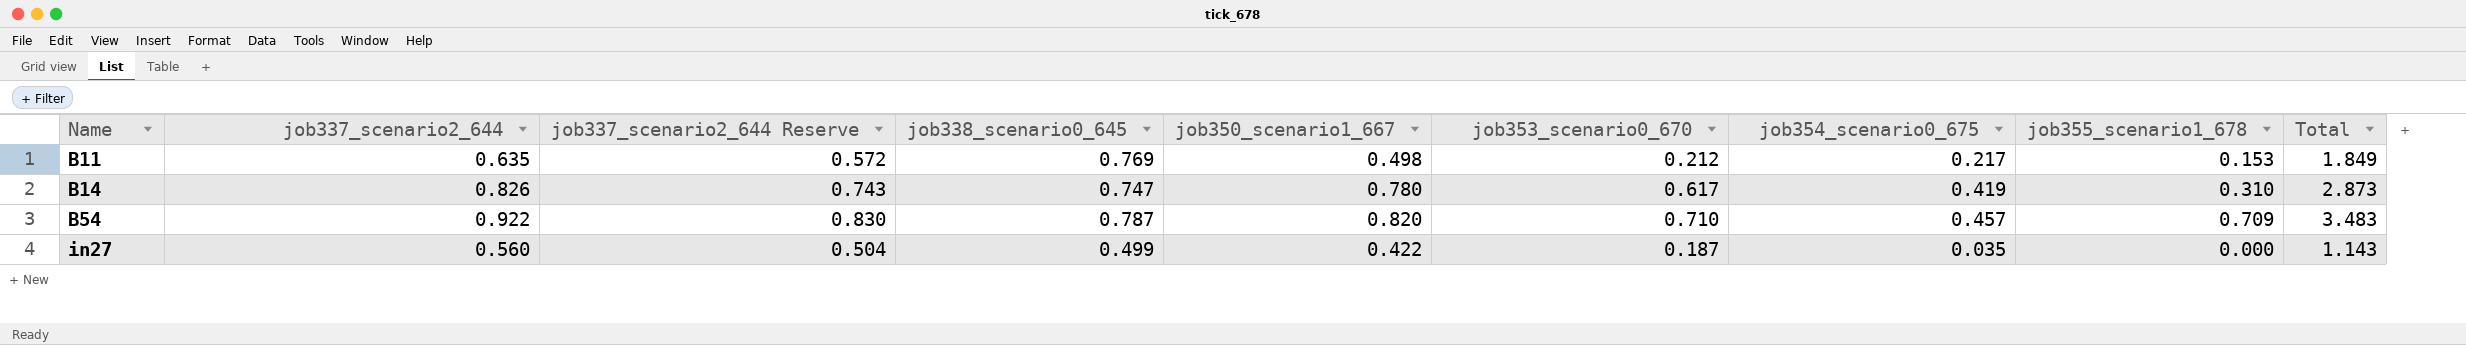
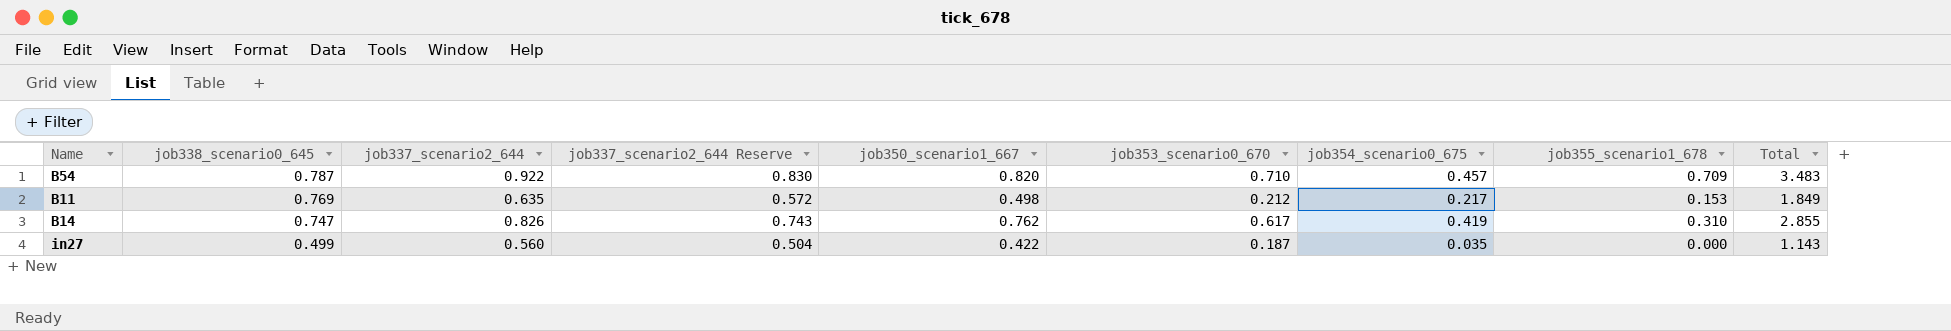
row order: Name ascending -> job338_scenario0_645 descending
column job338_scenario0_645 | position: 4 -> 2
B14 | job350_scenario1_667: 0.780 -> 0.762
B14 | Total: 2.873 -> 2.855

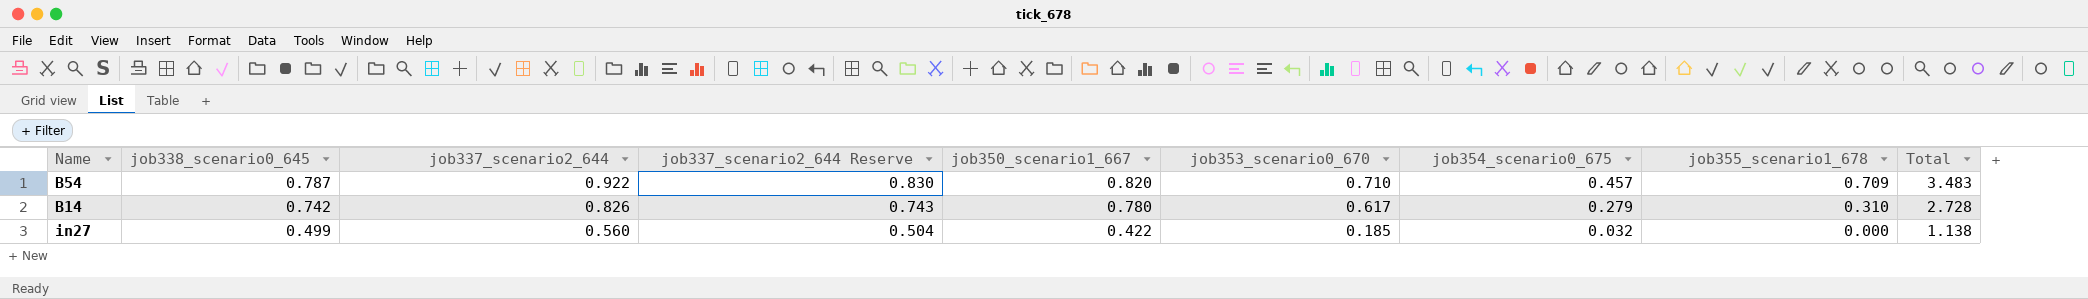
row B11: 0.769 | 0.635 | 0.572 | 0.498 | 0.212 | 0.217 | 0.153 | 1.849 -> none
B14 | job338_scenario0_645: 0.747 -> 0.742
B14 | job350_scenario1_667: 0.762 -> 0.780
B14 | job354_scenario0_675: 0.419 -> 0.279
B14 | Total: 2.855 -> 2.728
in27 | job353_scenario0_670: 0.187 -> 0.185
in27 | job354_scenario0_675: 0.035 -> 0.032
in27 | Total: 1.143 -> 1.138

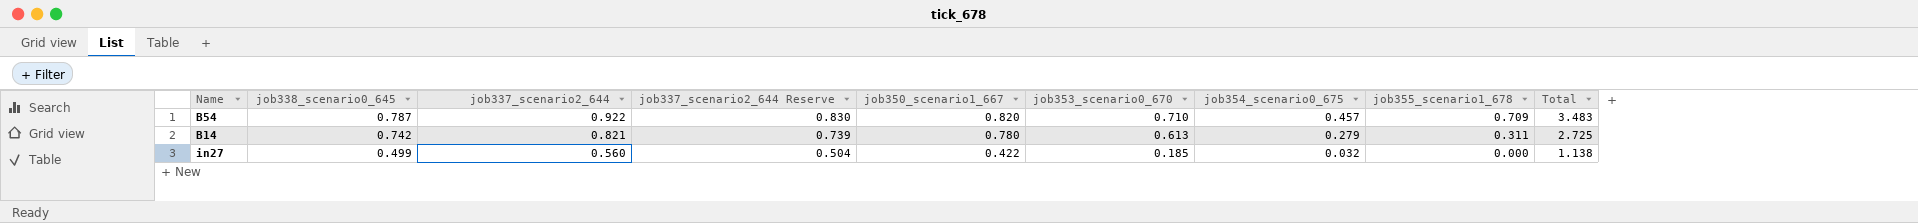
B14 | job337_scenario2_644: 0.826 -> 0.821
B14 | job337_scenario2_644 Reserve: 0.743 -> 0.739
B14 | job353_scenario0_670: 0.617 -> 0.613
B14 | job355_scenario1_678: 0.310 -> 0.311
B14 | Total: 2.728 -> 2.725

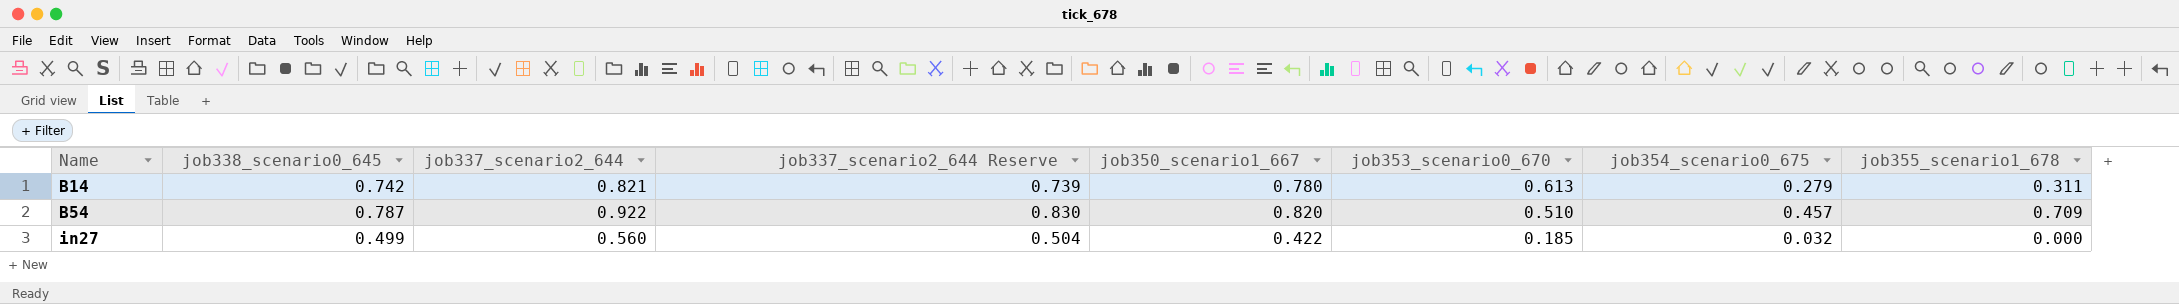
row order: job338_scenario0_645 descending -> Name ascending
column Total | formula: [job338_scenario0_645] + [job350_scenario1_667] + [job353_scenario0_670] + [job354_scenario0_675] + [job355_scenario1_678] -> none
B54 | job353_scenario0_670: 0.710 -> 0.510

